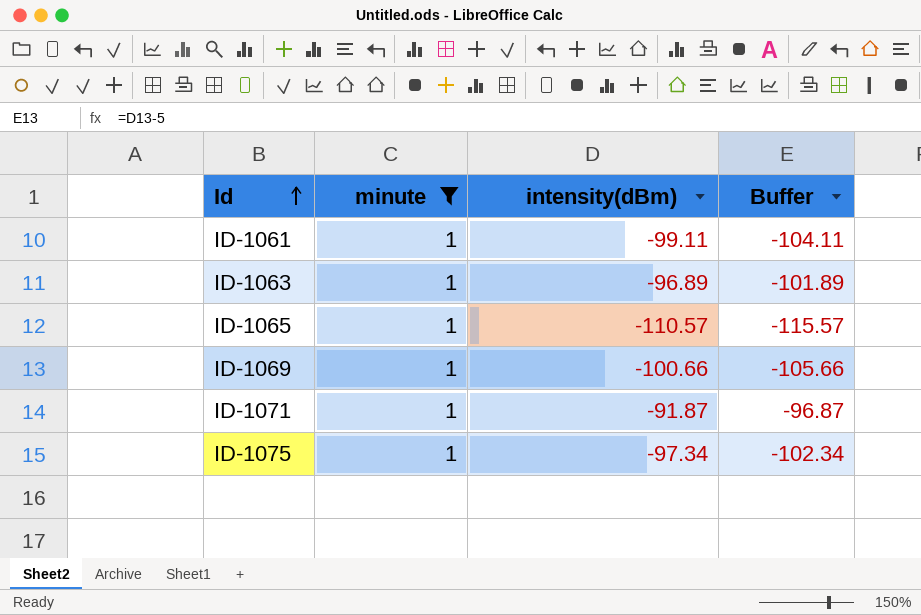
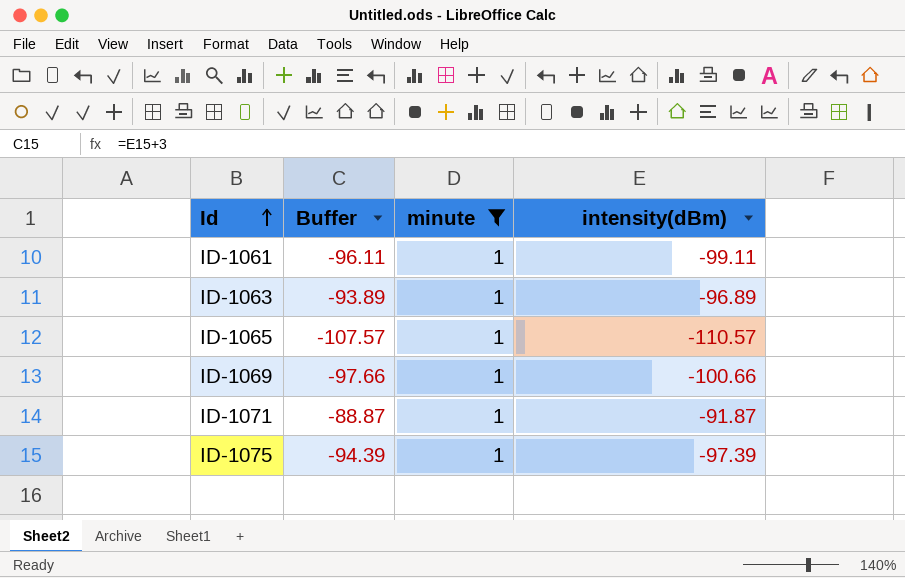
column Buffer | formula: [intensity(dBm)] - 5 -> [intensity(dBm)] + 3
column Buffer | position: 4 -> 2
ID-1075 | intensity(dBm): -97.34 -> -97.39

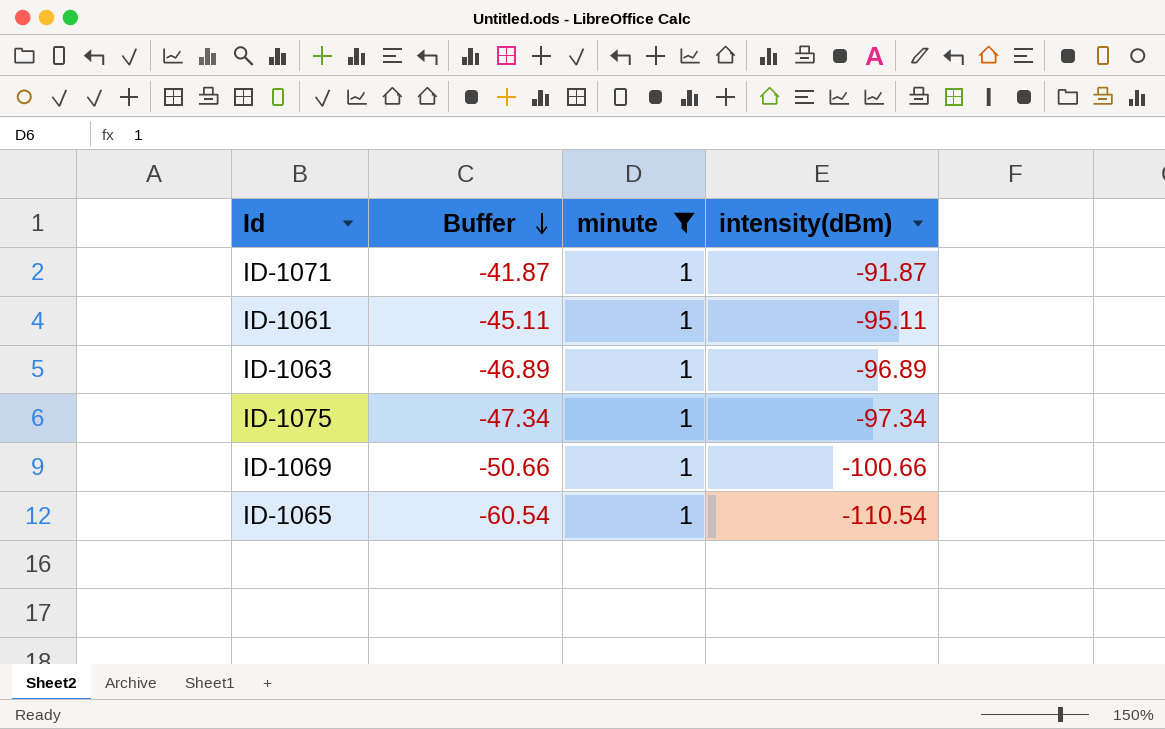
row order: Id ascending -> Buffer descending
column Buffer | formula: [intensity(dBm)] + 3 -> [intensity(dBm)] + 50
ID-1061 | intensity(dBm): -99.11 -> -95.11
ID-1075 | intensity(dBm): -97.39 -> -97.34
ID-1065 | intensity(dBm): -110.57 -> -110.54

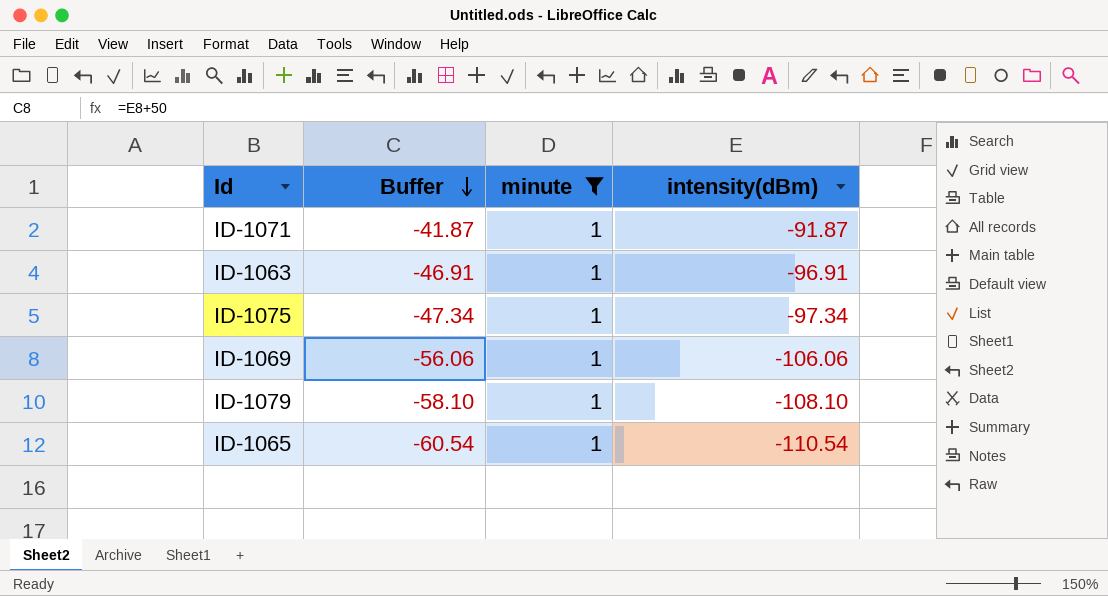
row ID-1061: -45.11 | 1 | -95.11 -> none
ID-1063 | Buffer: -46.89 -> -46.91
ID-1063 | intensity(dBm): -96.89 -> -96.91
ID-1069 | Buffer: -50.66 -> -56.06
ID-1069 | intensity(dBm): -100.66 -> -106.06
row ID-1079: none -> -58.10 | 1 | -108.10

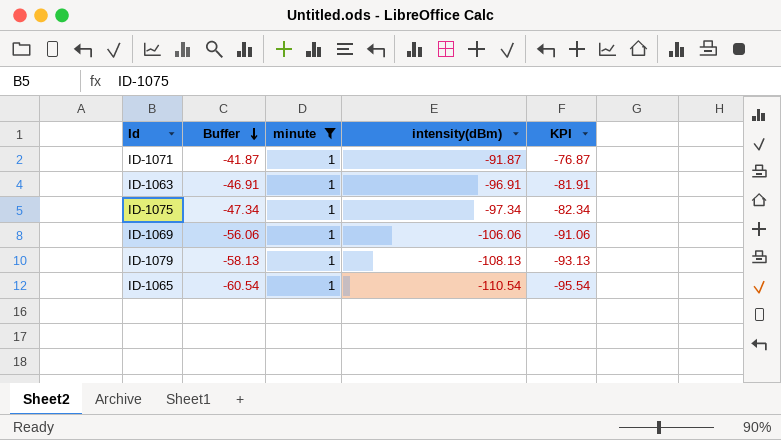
column KPI | formula: none -> [intensity(dBm)] + 15
ID-1079 | Buffer: -58.10 -> -58.13
ID-1079 | intensity(dBm): -108.10 -> -108.13

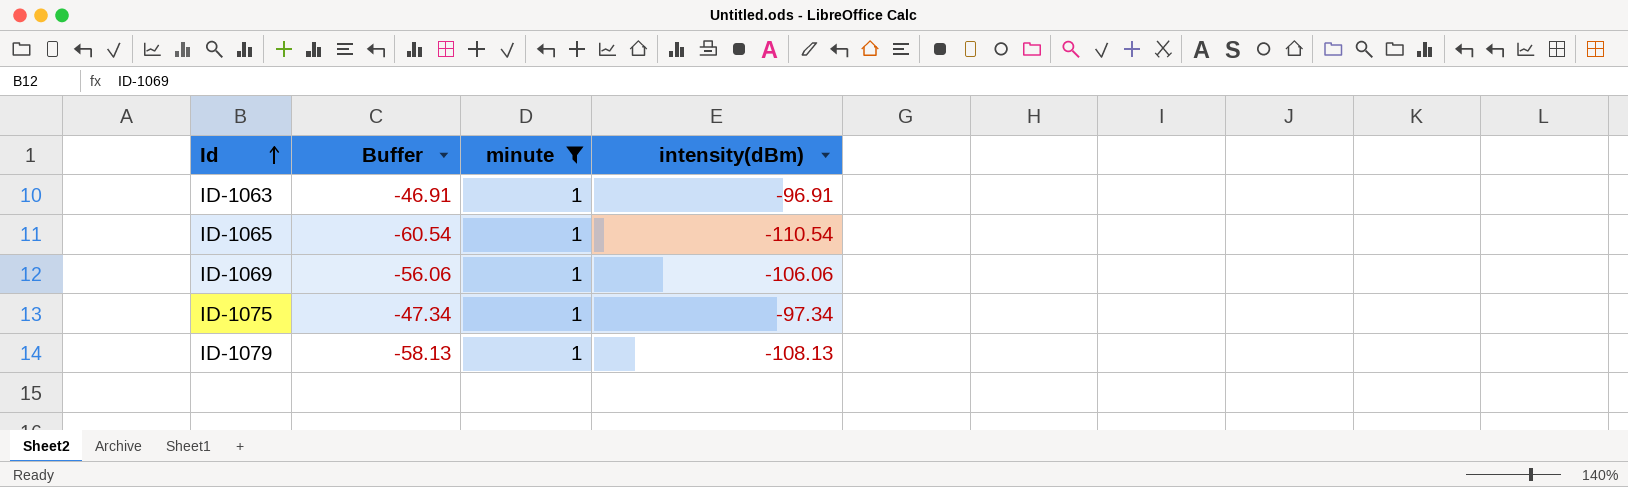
row order: Buffer descending -> Id ascending
column KPI | formula: [intensity(dBm)] + 15 -> none
row ID-1071: -41.87 | 1 | -91.87 | -76.87 -> none

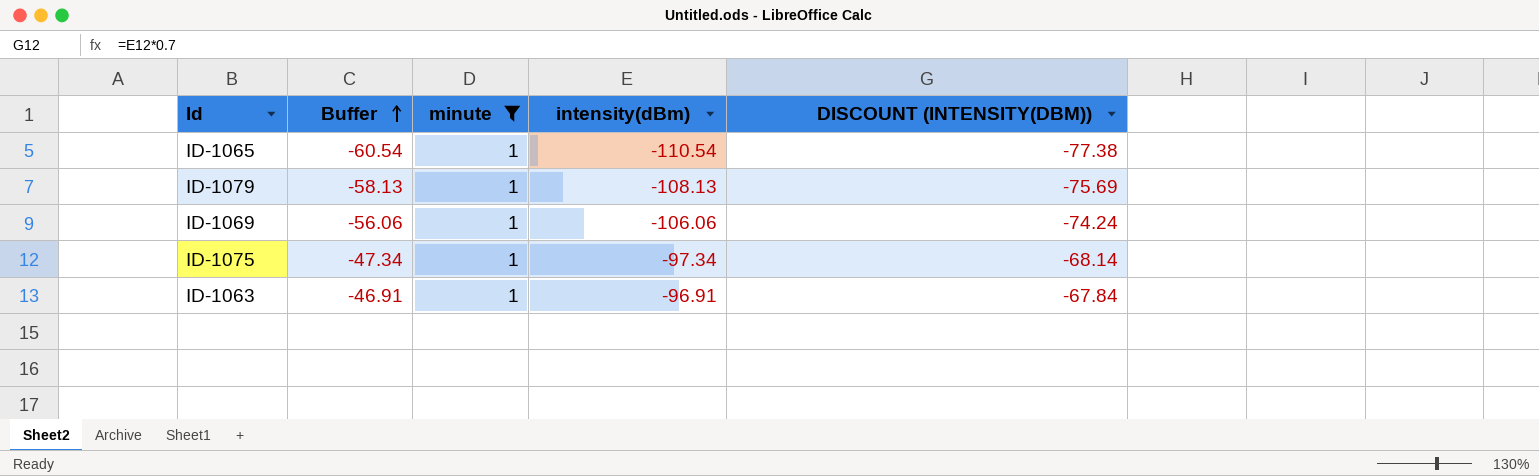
row order: Id ascending -> Buffer ascending
column DISCOUNT (INTENSITY(DBM)) | formula: none -> [intensity(dBm)] * 0.7

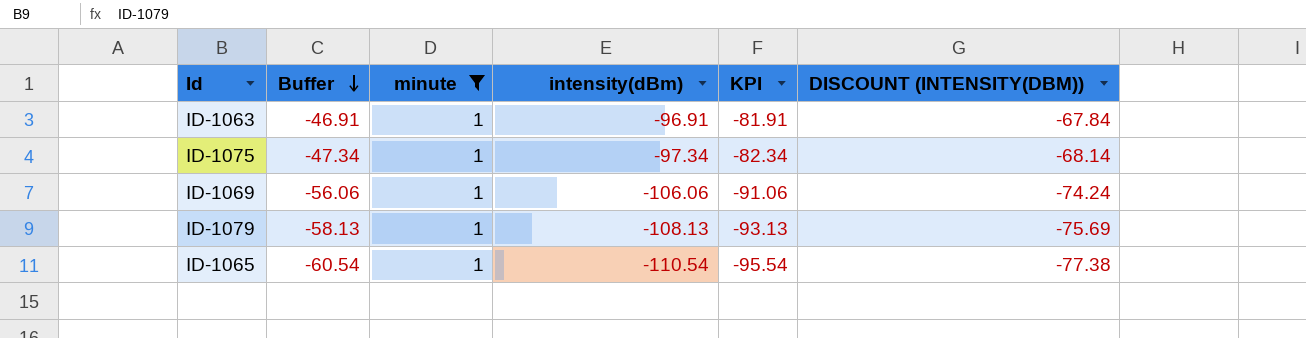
row order: Buffer ascending -> Buffer descending
column KPI | formula: none -> [intensity(dBm)] + 15

